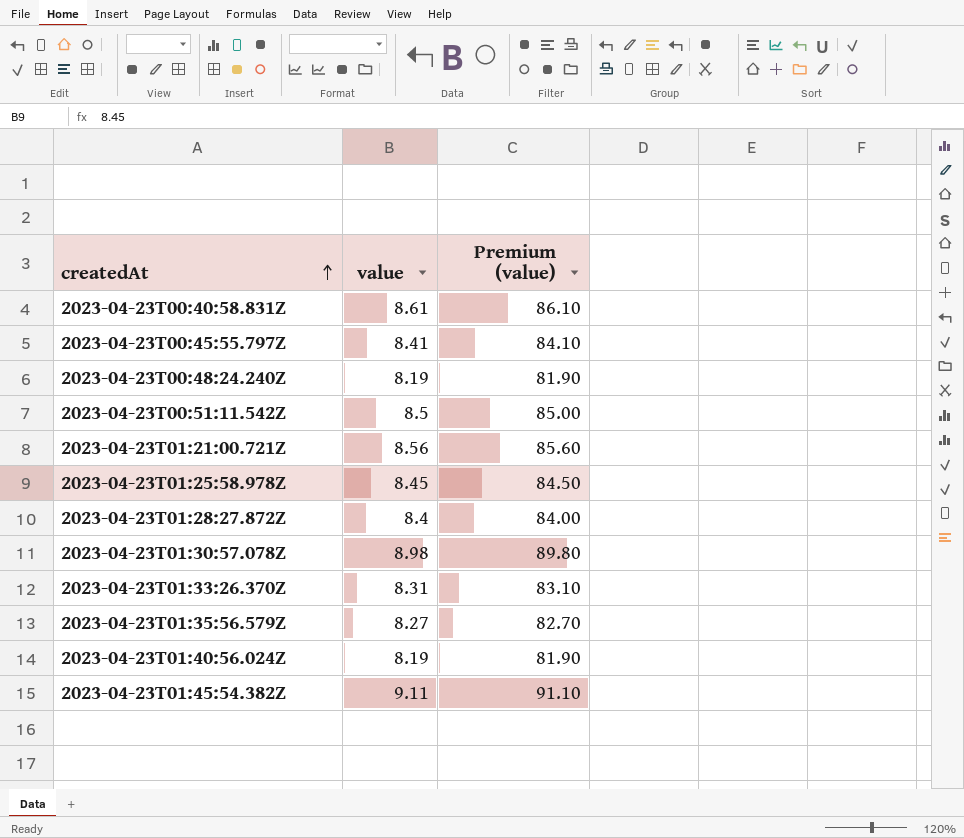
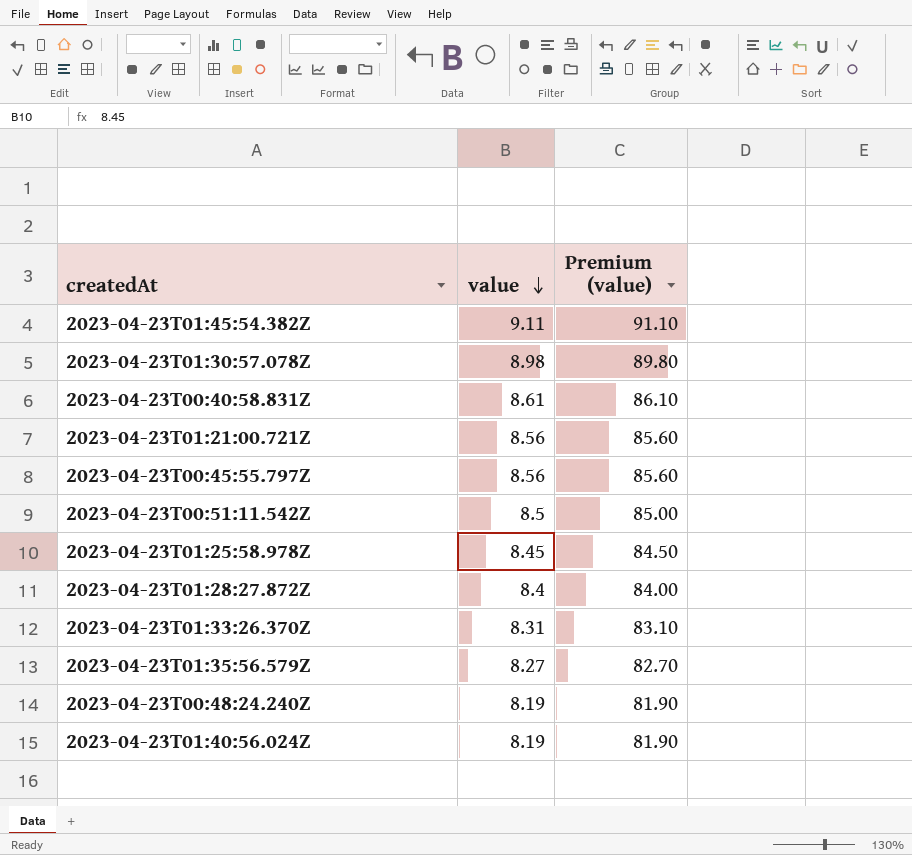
row order: createdAt ascending -> value descending
2023-04-23T00:45:55.797Z | value: 8.41 -> 8.56
2023-04-23T00:45:55.797Z | Premium (value): 84.10 -> 85.60

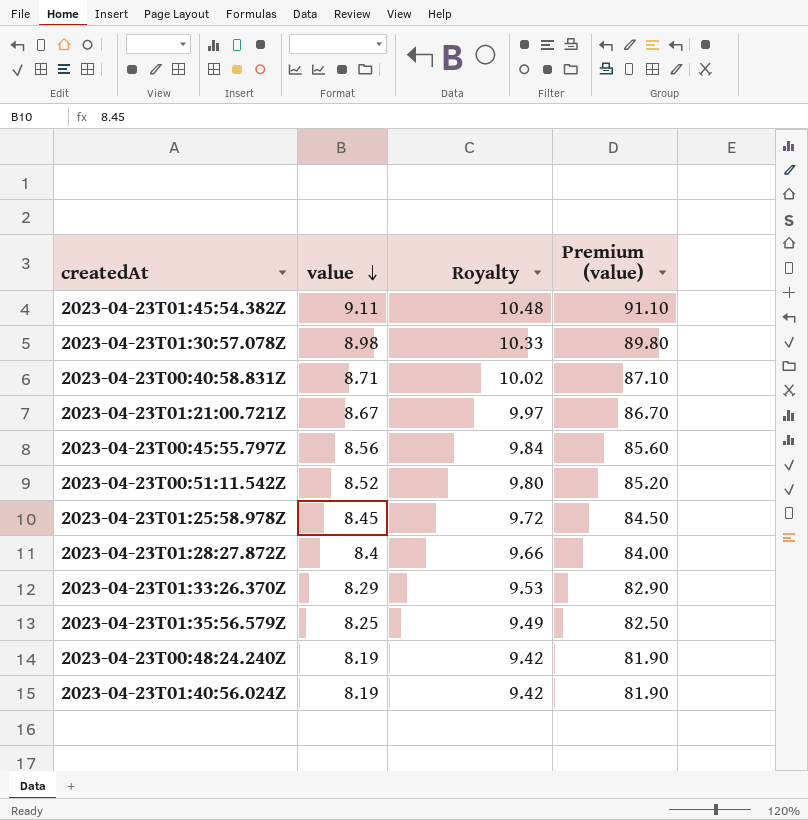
column Royalty | formula: none -> [value] * 1.15
2023-04-23T00:40:58.831Z | value: 8.61 -> 8.71
2023-04-23T00:40:58.831Z | Premium (value): 86.10 -> 87.10
2023-04-23T01:21:00.721Z | value: 8.56 -> 8.67
2023-04-23T01:21:00.721Z | Premium (value): 85.60 -> 86.70
2023-04-23T00:51:11.542Z | value: 8.5 -> 8.52
2023-04-23T00:51:11.542Z | Premium (value): 85.00 -> 85.20
2023-04-23T01:33:26.370Z | value: 8.31 -> 8.29
2023-04-23T01:33:26.370Z | Premium (value): 83.10 -> 82.90
2023-04-23T01:35:56.579Z | value: 8.27 -> 8.25
2023-04-23T01:35:56.579Z | Premium (value): 82.70 -> 82.50

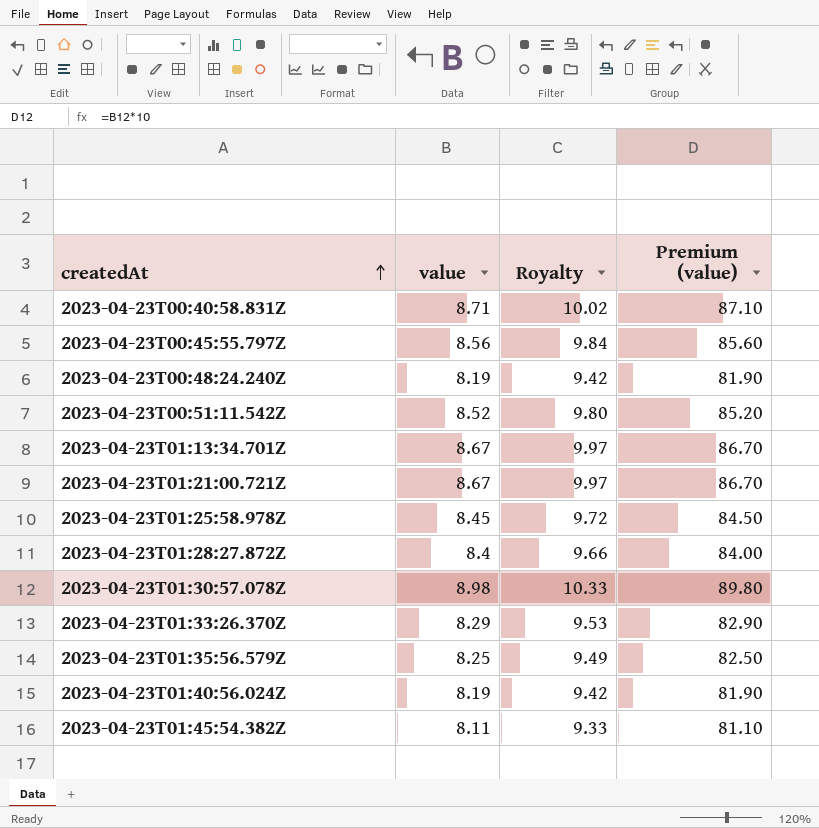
row order: value descending -> createdAt ascending
row 2023-04-23T01:13:34.701Z: none -> 8.67 | 9.97 | 86.70
2023-04-23T01:45:54.382Z | value: 9.11 -> 8.11
2023-04-23T01:45:54.382Z | Royalty: 10.48 -> 9.33
2023-04-23T01:45:54.382Z | Premium (value): 91.10 -> 81.10

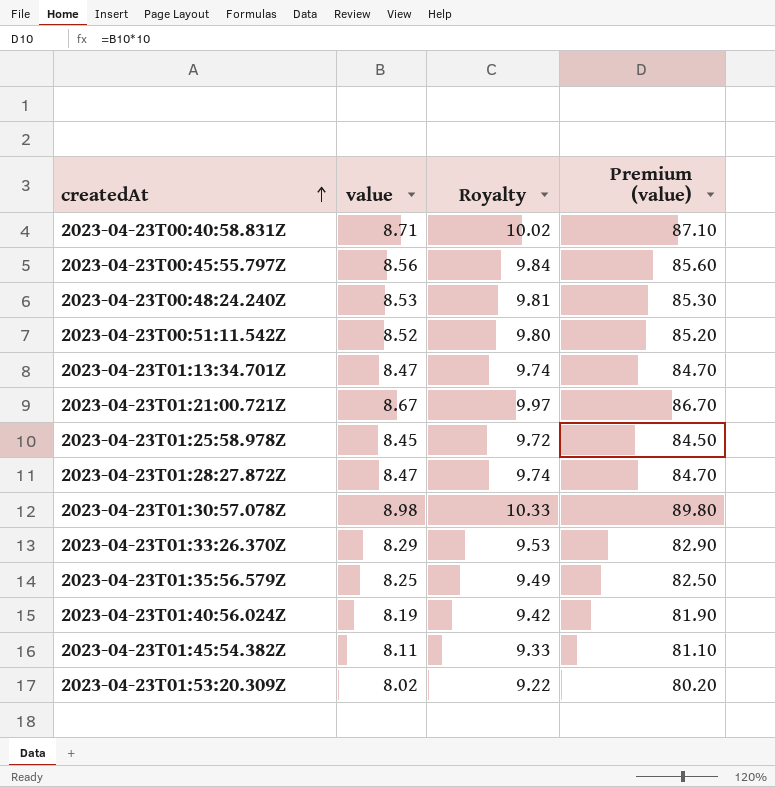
2023-04-23T00:48:24.240Z | value: 8.19 -> 8.53
2023-04-23T00:48:24.240Z | Royalty: 9.42 -> 9.81
2023-04-23T00:48:24.240Z | Premium (value): 81.90 -> 85.30
2023-04-23T01:13:34.701Z | value: 8.67 -> 8.47
2023-04-23T01:13:34.701Z | Royalty: 9.97 -> 9.74
2023-04-23T01:13:34.701Z | Premium (value): 86.70 -> 84.70
2023-04-23T01:28:27.872Z | value: 8.4 -> 8.47
2023-04-23T01:28:27.872Z | Royalty: 9.66 -> 9.74
2023-04-23T01:28:27.872Z | Premium (value): 84.00 -> 84.70
row 2023-04-23T01:53:20.309Z: none -> 8.02 | 9.22 | 80.20

